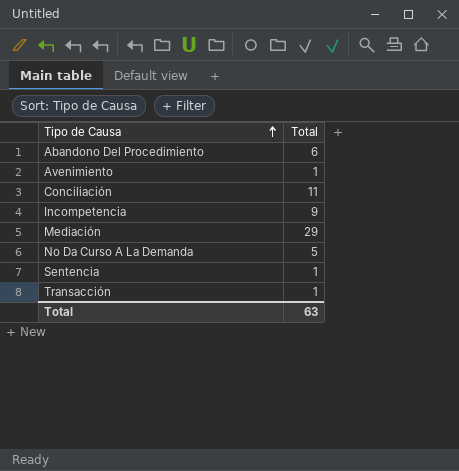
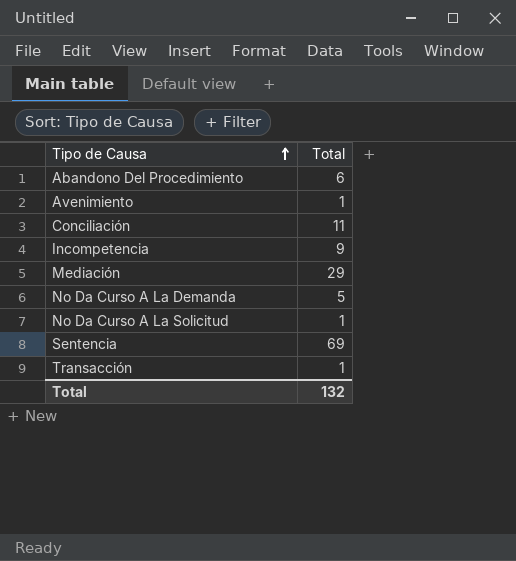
row No Da Curso A La Solicitud: none -> 1
Sentencia | Total: 1 -> 69
Total | Total: 63 -> 132

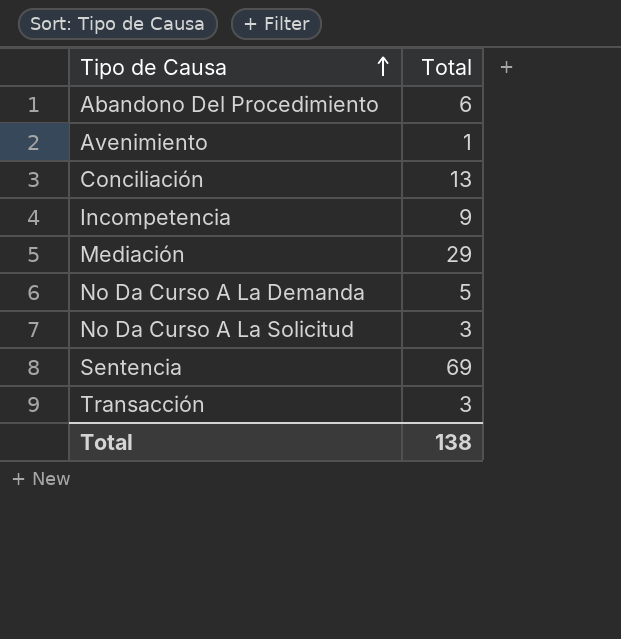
Conciliación | Total: 11 -> 13
No Da Curso A La Solicitud | Total: 1 -> 3
Transacción | Total: 1 -> 3
Total | Total: 132 -> 138

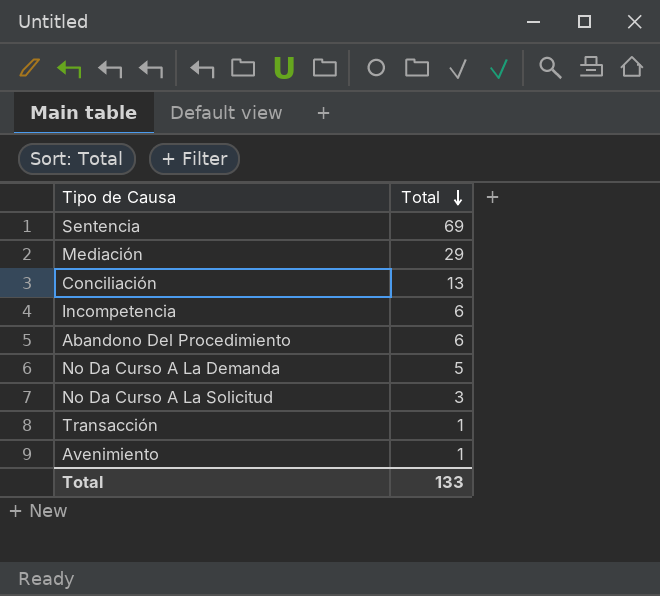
row order: Tipo de Causa ascending -> Total descending
Incompetencia | Total: 9 -> 6
Transacción | Total: 3 -> 1
Total | Total: 138 -> 133

